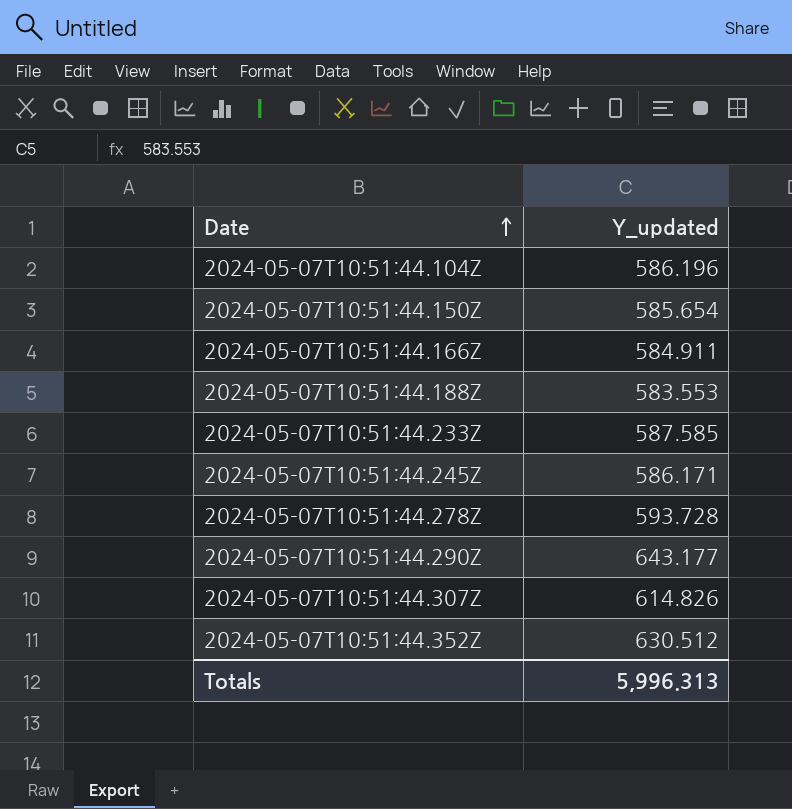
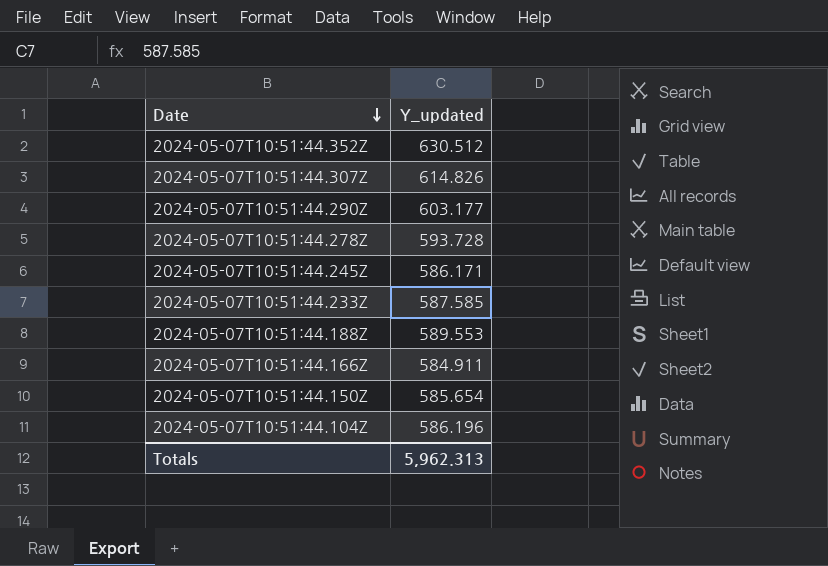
row order: Date ascending -> Date descending
2024-05-07T10:51:44.290Z | Y_updated: 643.177 -> 603.177
2024-05-07T10:51:44.188Z | Y_updated: 583.553 -> 589.553
Totals | Y_updated: 5,996.313 -> 5,962.313

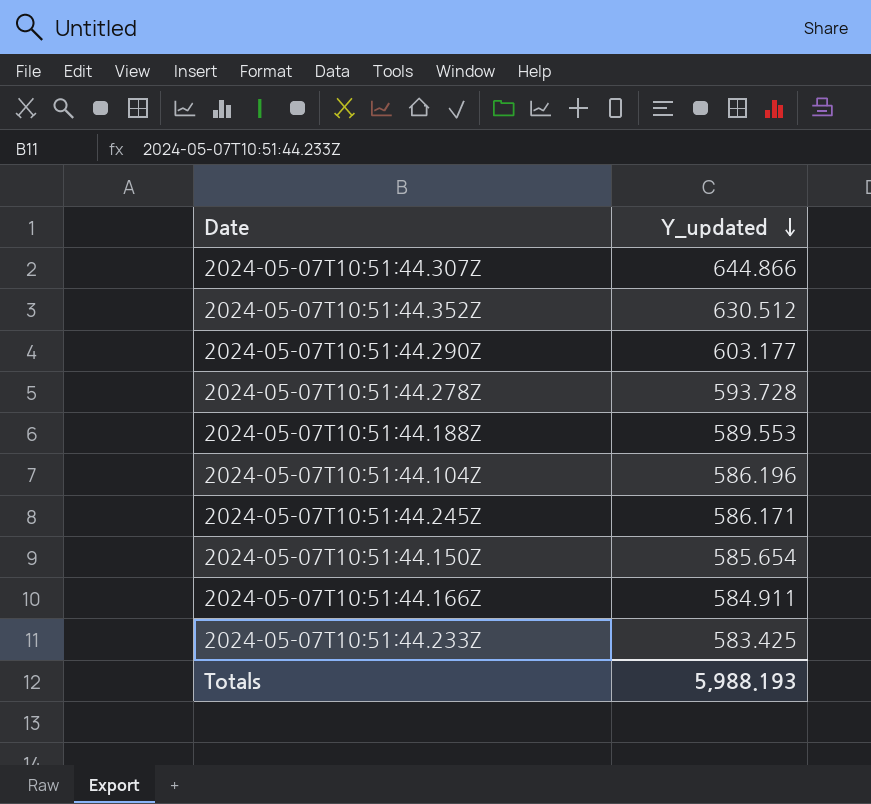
row order: Date descending -> Y_updated descending
2024-05-07T10:51:44.307Z | Y_updated: 614.826 -> 644.866
2024-05-07T10:51:44.233Z | Y_updated: 587.585 -> 583.425
Totals | Y_updated: 5,962.313 -> 5,988.193

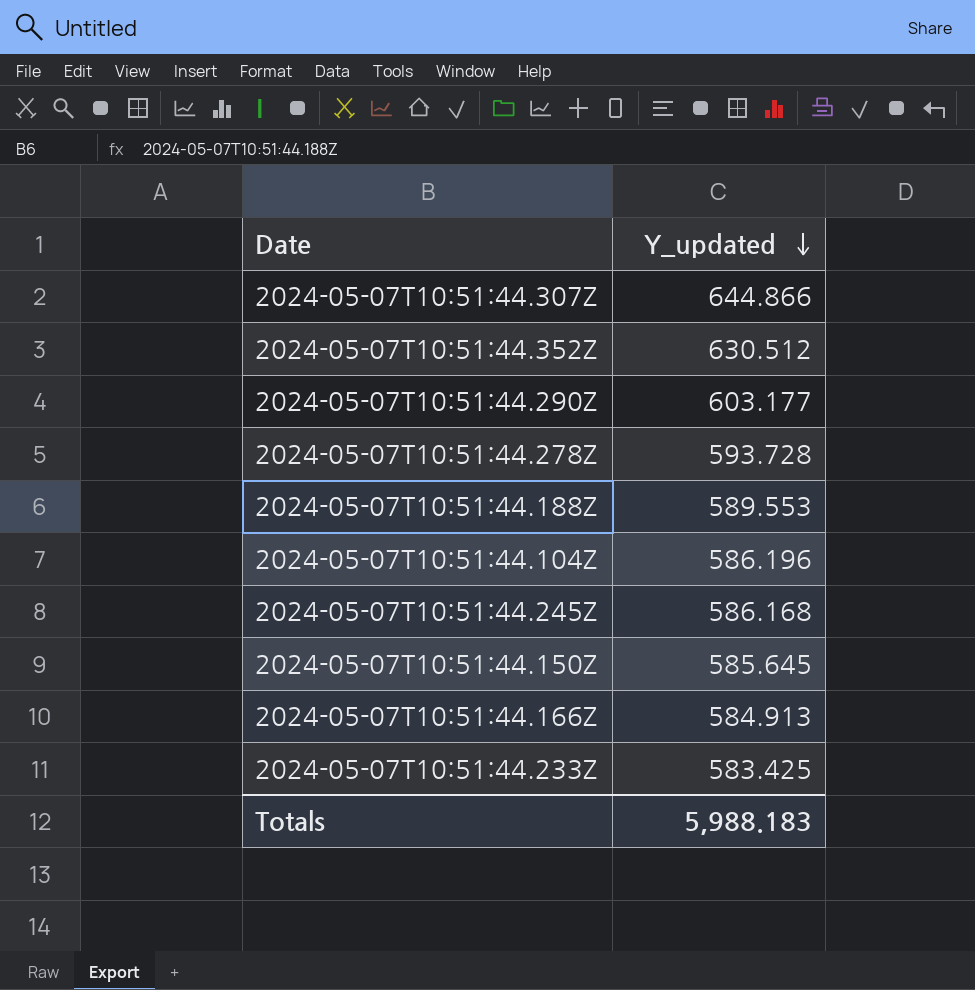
2024-05-07T10:51:44.245Z | Y_updated: 586.171 -> 586.168
2024-05-07T10:51:44.150Z | Y_updated: 585.654 -> 585.645
2024-05-07T10:51:44.166Z | Y_updated: 584.911 -> 584.913
Totals | Y_updated: 5,988.193 -> 5,988.183

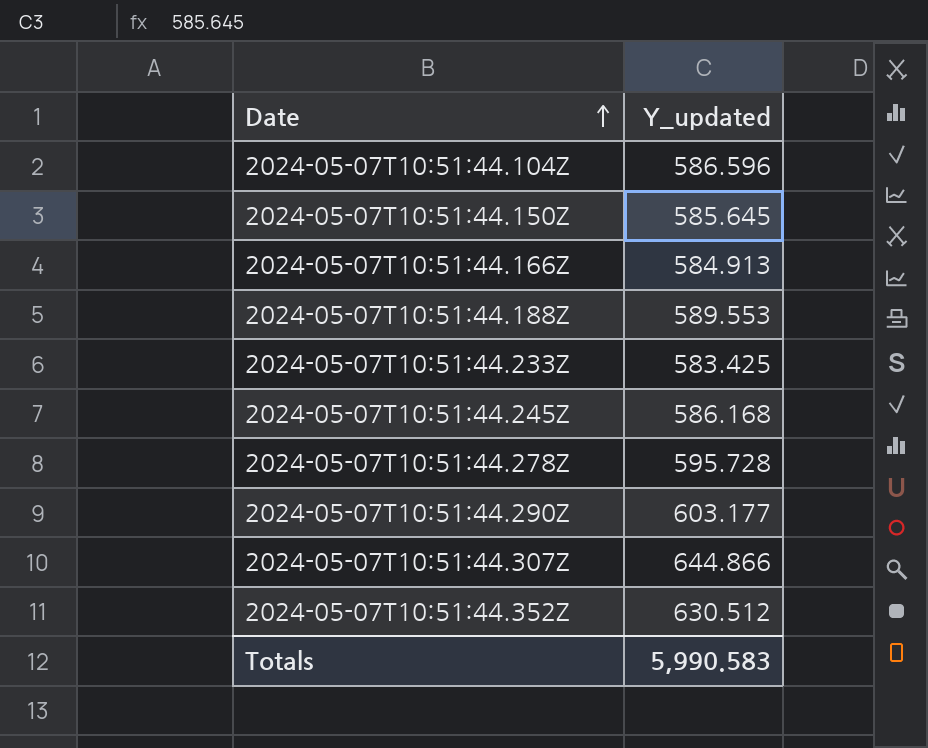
row order: Y_updated descending -> Date ascending
2024-05-07T10:51:44.104Z | Y_updated: 586.196 -> 586.596
2024-05-07T10:51:44.278Z | Y_updated: 593.728 -> 595.728
Totals | Y_updated: 5,988.183 -> 5,990.583

